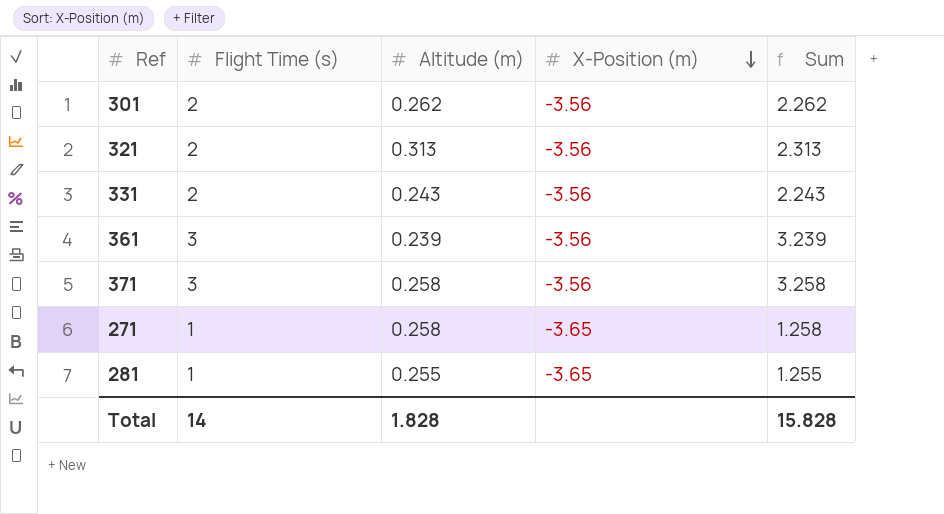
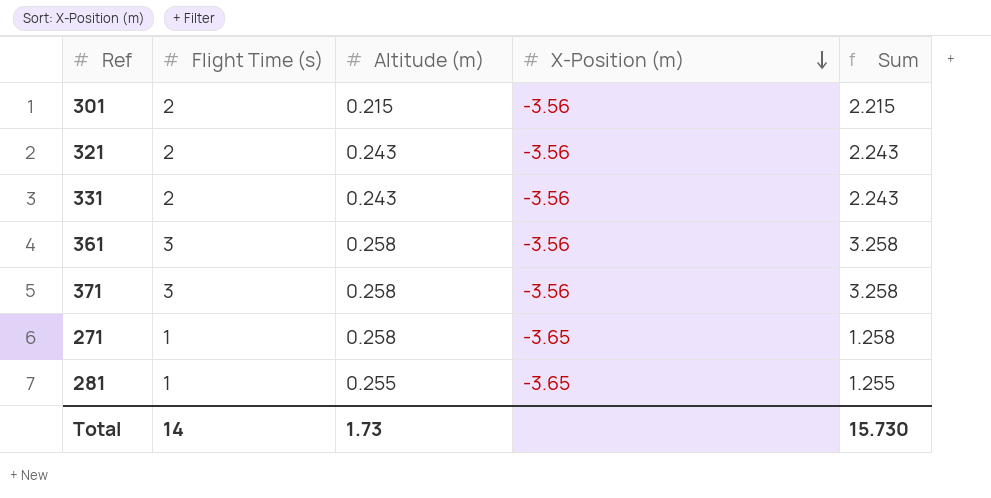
301 | Altitude (m): 0.262 -> 0.215
301 | Sum: 2.262 -> 2.215
321 | Altitude (m): 0.313 -> 0.243
321 | Sum: 2.313 -> 2.243
361 | Altitude (m): 0.239 -> 0.258
361 | Sum: 3.239 -> 3.258
Total | Altitude (m): 1.828 -> 1.73
Total | Sum: 15.828 -> 15.730

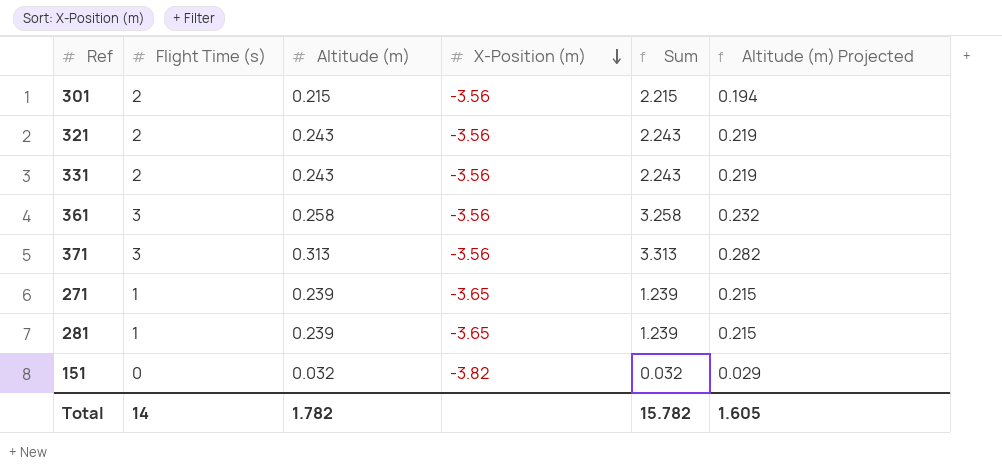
column Altitude (m) Projected | formula: none -> [Altitude (m)] * 0.9
371 | Altitude (m): 0.258 -> 0.313
371 | Sum: 3.258 -> 3.313
271 | Altitude (m): 0.258 -> 0.239
271 | Sum: 1.258 -> 1.239
281 | Altitude (m): 0.255 -> 0.239
281 | Sum: 1.255 -> 1.239
row 151: none -> 0 | 0.032 | -3.82 | 0.032 | 0.029
Total | Altitude (m): 1.73 -> 1.782
Total | Sum: 15.730 -> 15.782

